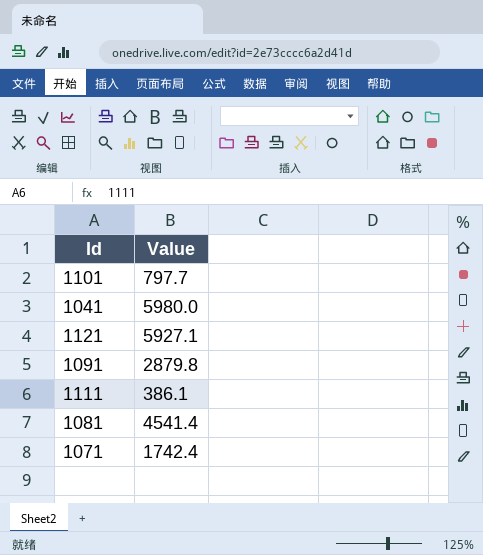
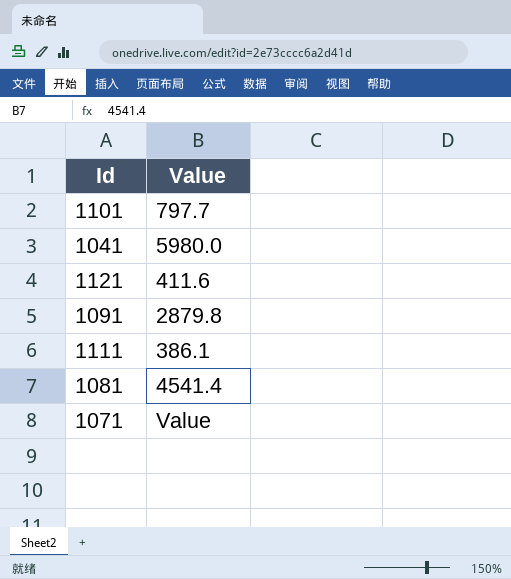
1121 | Value: 5927.1 -> 411.6
1071 | Value: 1742.4 -> Value

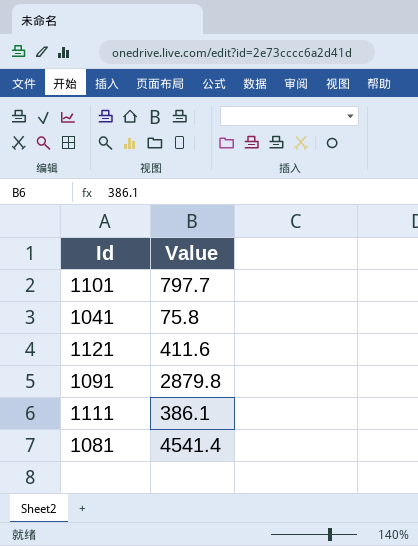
row 1071: Value -> none
1041 | Value: 5980.0 -> 75.8

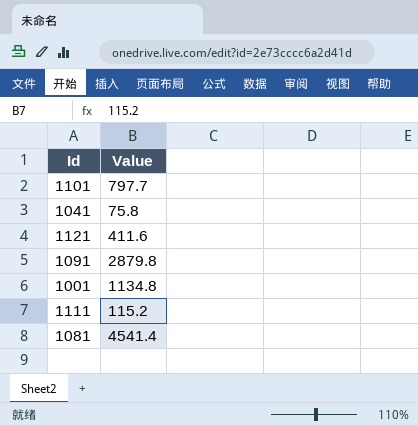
row 1001: none -> 1134.8
1111 | Value: 386.1 -> 115.2

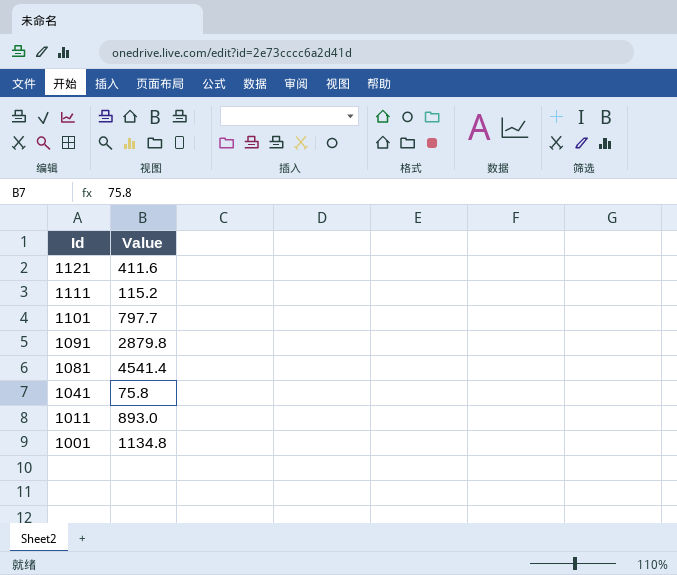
row order: none -> Id descending
row 1011: none -> 893.0

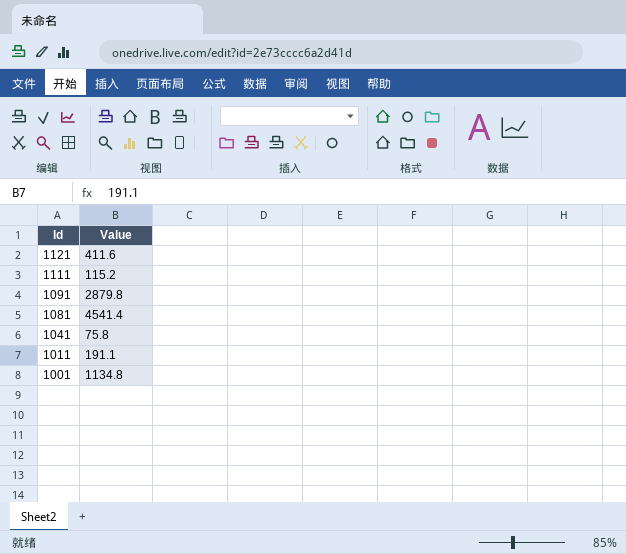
row 1101: 797.7 -> none
1011 | Value: 893.0 -> 191.1

